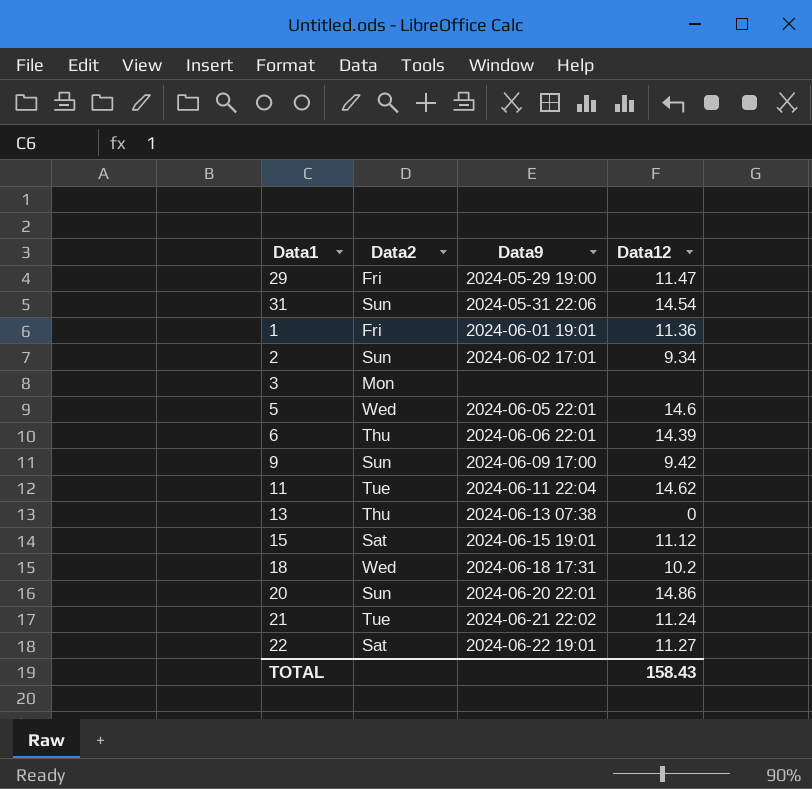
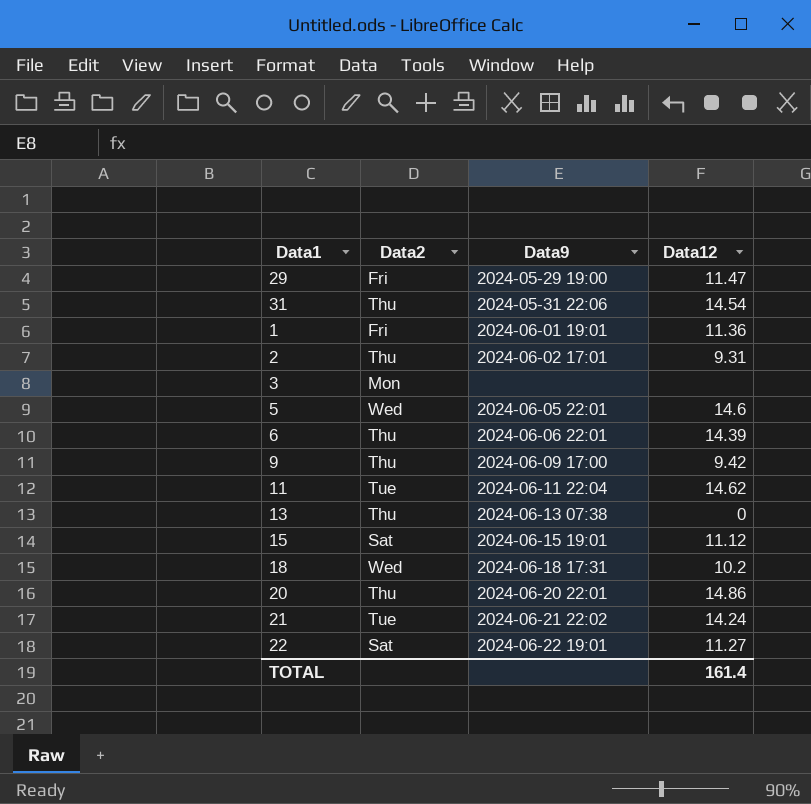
31 | Data2: Sun -> Thu
2 | Data2: Sun -> Thu
2 | Data12: 9.34 -> 9.31
9 | Data2: Sun -> Thu
20 | Data2: Sun -> Thu
21 | Data12: 11.24 -> 14.24
TOTAL | Data12: 158.43 -> 161.4

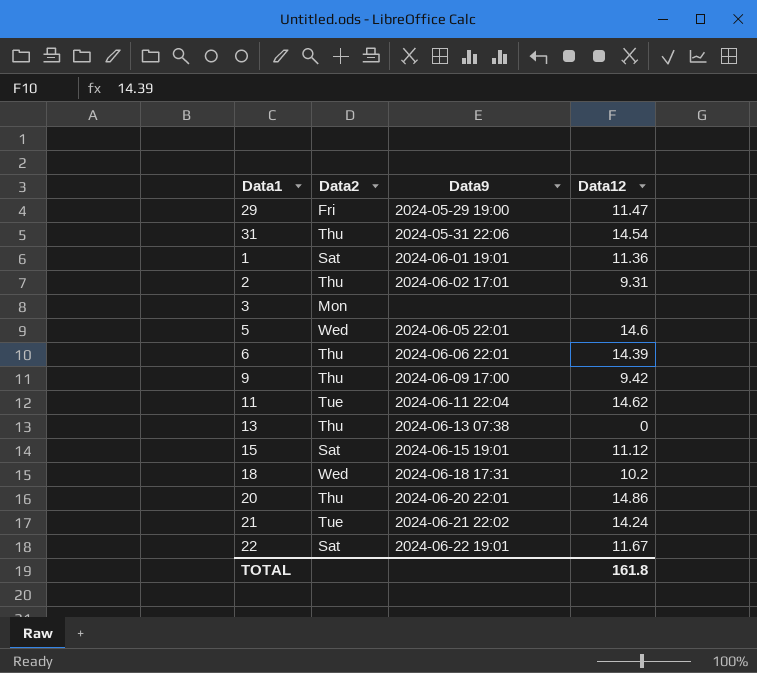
1 | Data2: Fri -> Sat
22 | Data12: 11.27 -> 11.67
TOTAL | Data12: 161.4 -> 161.8

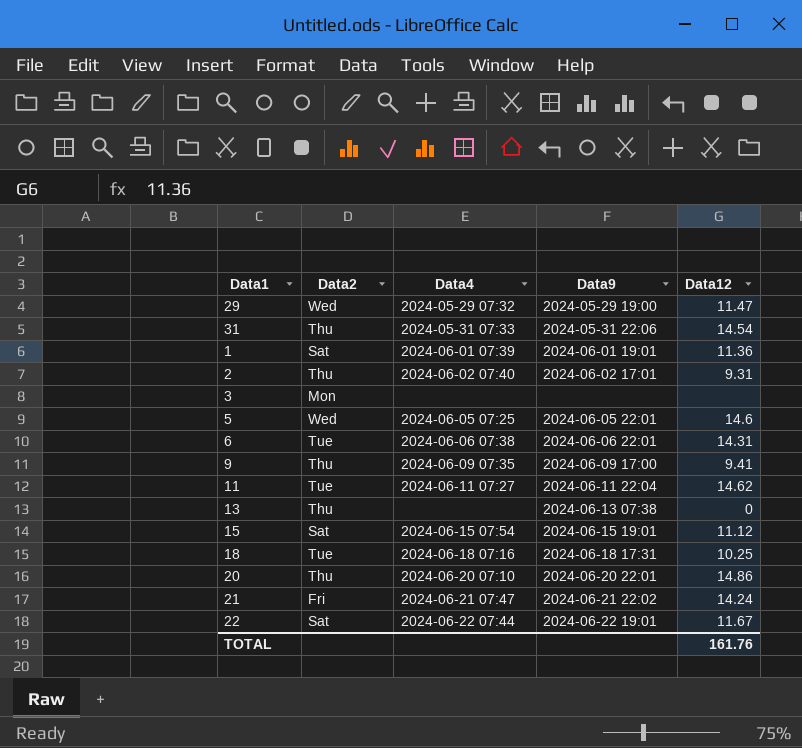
column Data4 | position: none -> 3
29 | Data2: Fri -> Wed
6 | Data2: Thu -> Tue
6 | Data12: 14.39 -> 14.31
9 | Data12: 9.42 -> 9.41
18 | Data2: Wed -> Tue
18 | Data12: 10.2 -> 10.25
21 | Data2: Tue -> Fri
TOTAL | Data12: 161.8 -> 161.76

